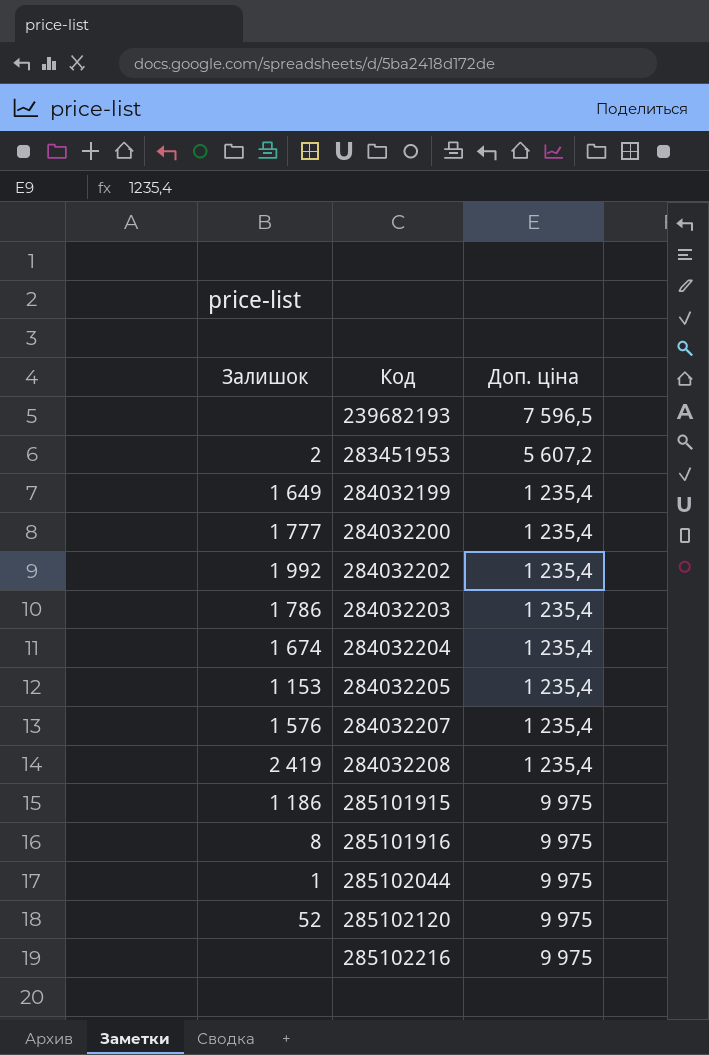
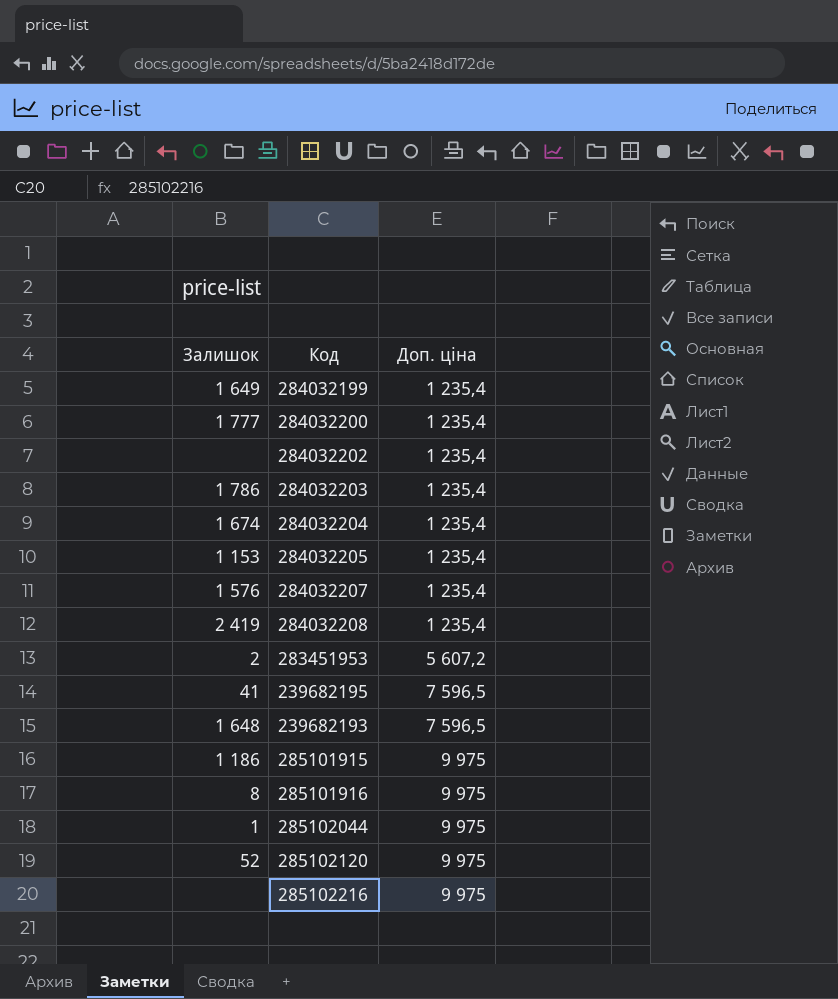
row order: Код ascending -> Доп. ціна ascending
284032202 | Залишок: 1 992 -> none
row 239682195: none -> 41 | 7 596,5
239682193 | Залишок: none -> 1 648

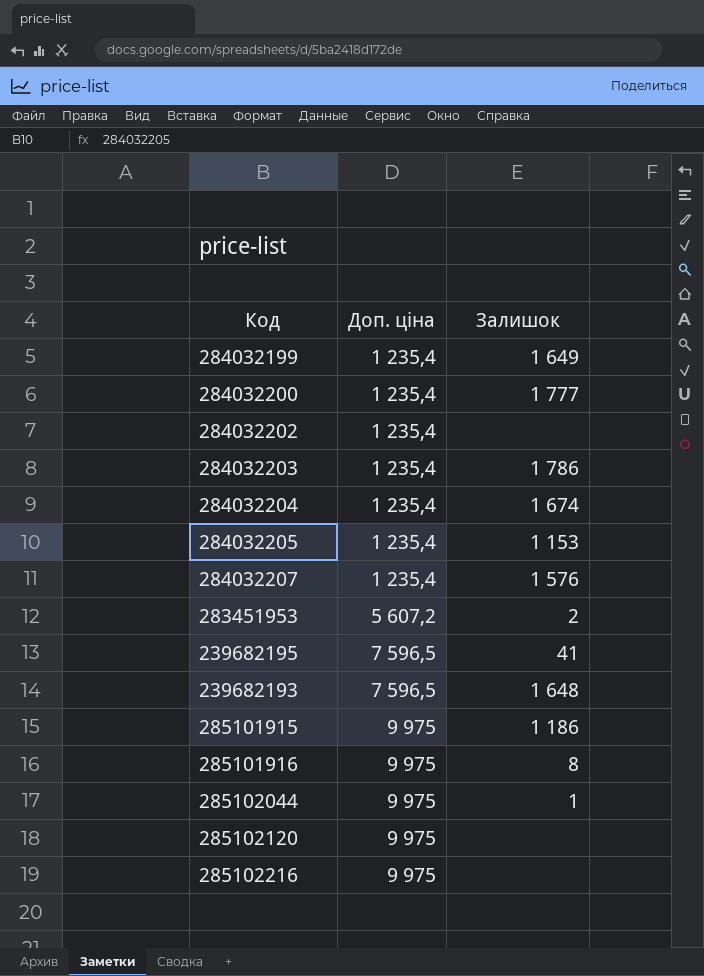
column Залишок | position: 1 -> 3
row 284032208: 2 419 | 1 235,4 -> none
285102120 | Залишок: 52 -> none

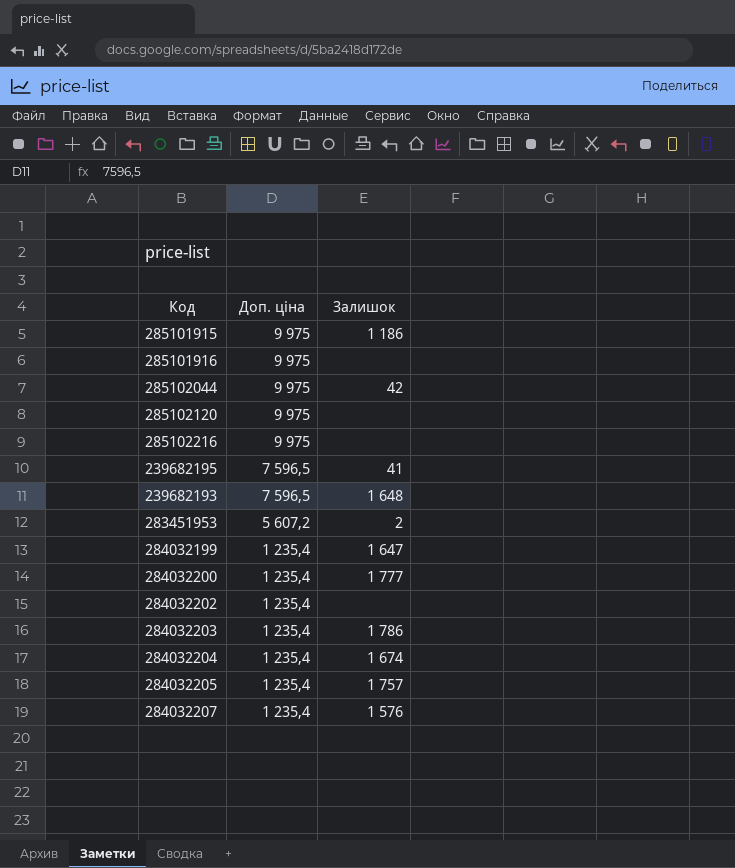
row order: Доп. ціна ascending -> Доп. ціна descending
285101916 | Залишок: 8 -> none
285102044 | Залишок: 1 -> 42
284032199 | Залишок: 1 649 -> 1 647
284032205 | Залишок: 1 153 -> 1 757

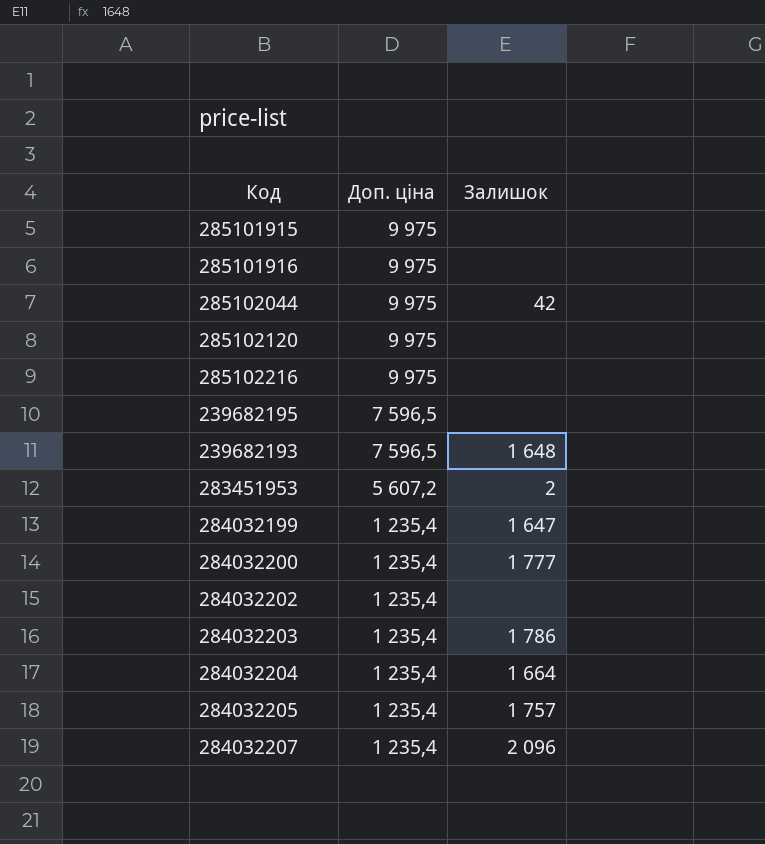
285101915 | Залишок: 1 186 -> none
239682195 | Залишок: 41 -> none
284032204 | Залишок: 1 674 -> 1 664
284032207 | Залишок: 1 576 -> 2 096

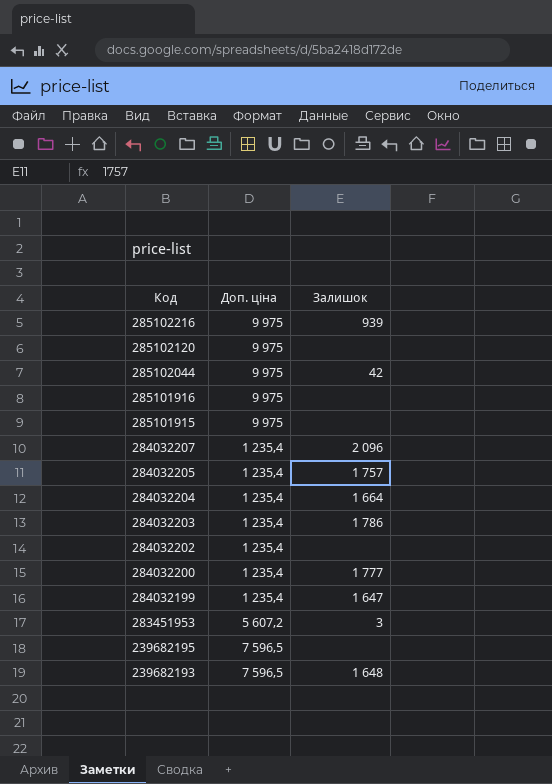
row order: Доп. ціна descending -> Код descending
285102216 | Залишок: none -> 939
283451953 | Залишок: 2 -> 3

